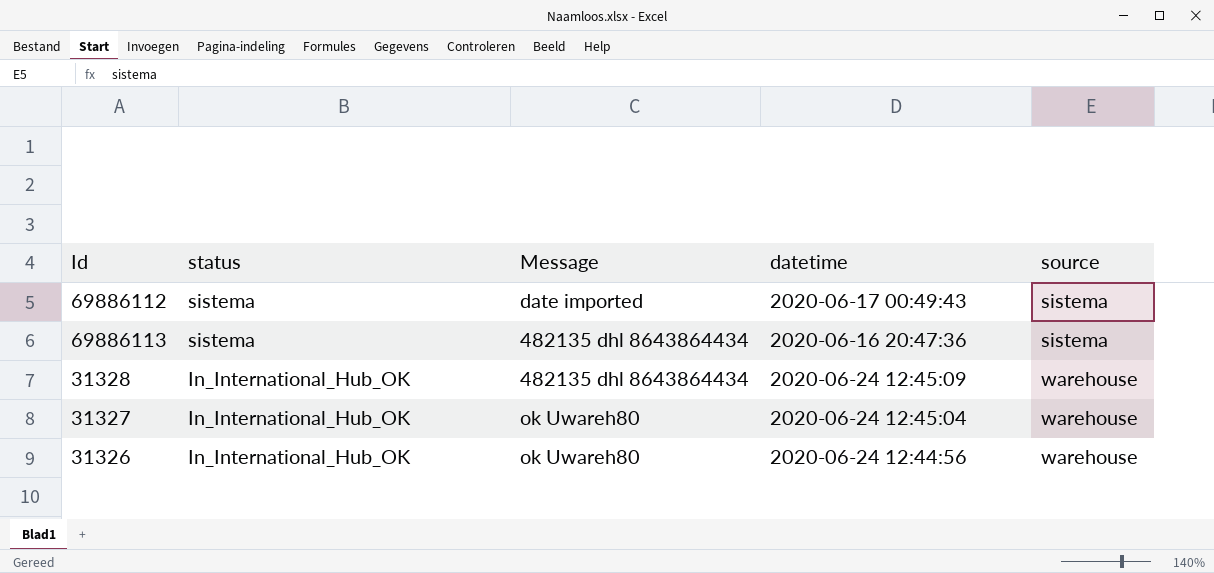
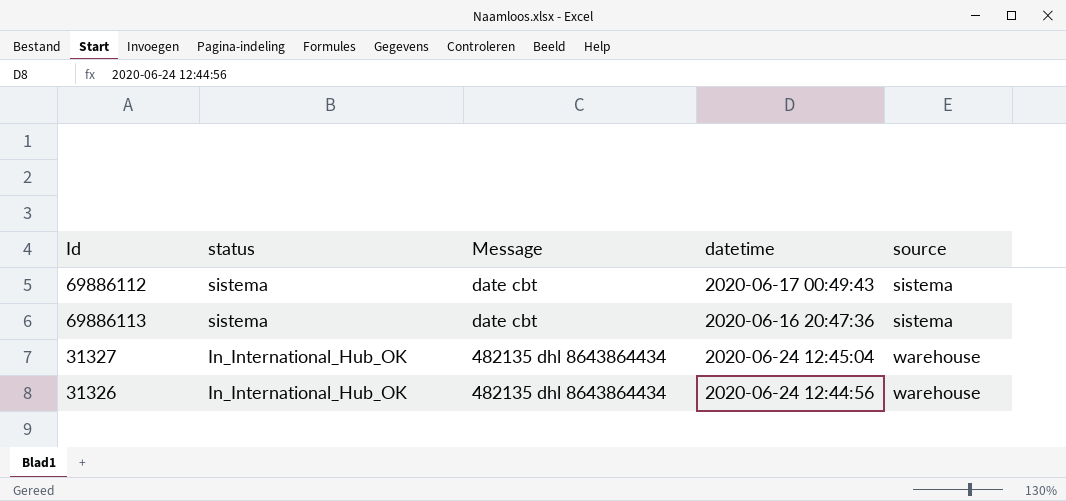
row 31328: In_International_Hub_OK | 482135 dhl 8643864434 | 2020-06-24 12:45:09 | warehouse -> none
69886112 | Message: date imported -> date cbt
69886113 | Message: 482135 dhl 8643864434 -> date cbt
31327 | Message: ok Uwareh80 -> 482135 dhl 8643864434
31326 | Message: ok Uwareh80 -> 482135 dhl 8643864434

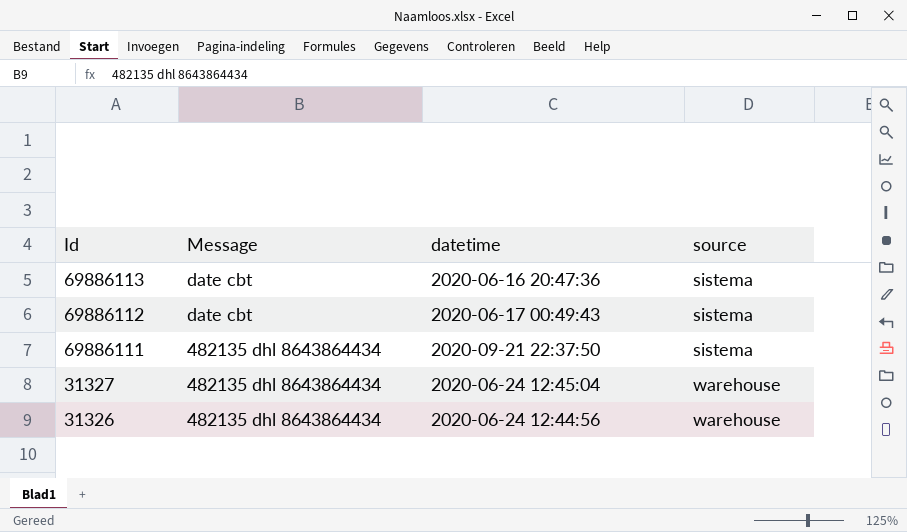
row order: status descending -> Id descending
column status | position: 2 -> none
row 69886111: none -> 482135 dhl 8643864434 | 2020-09-21 22:37:50 | sistema

